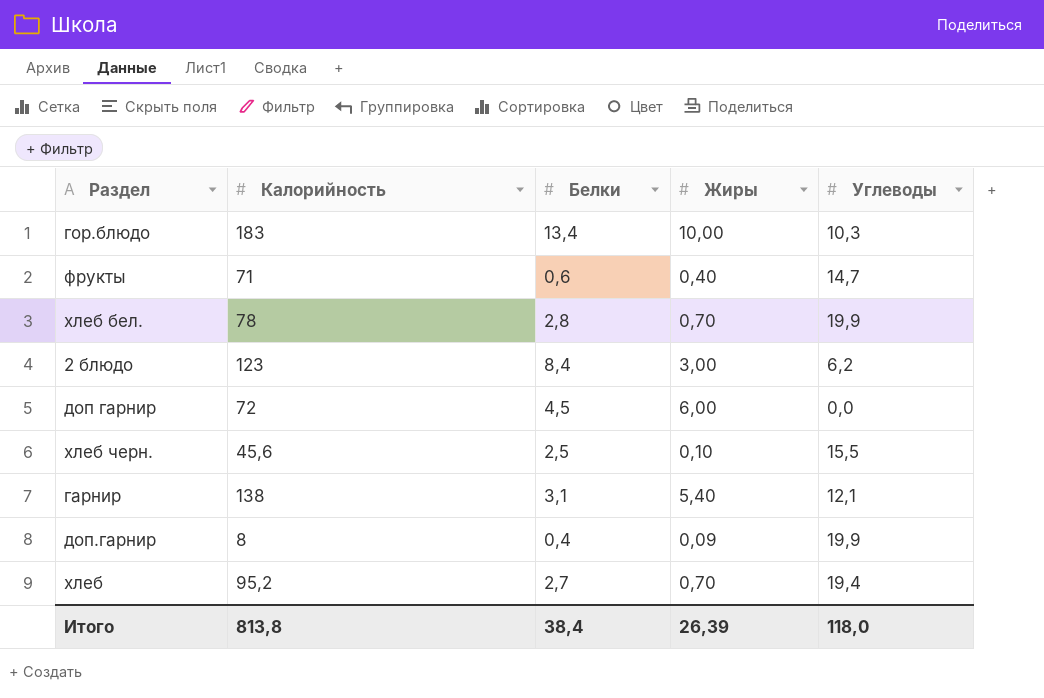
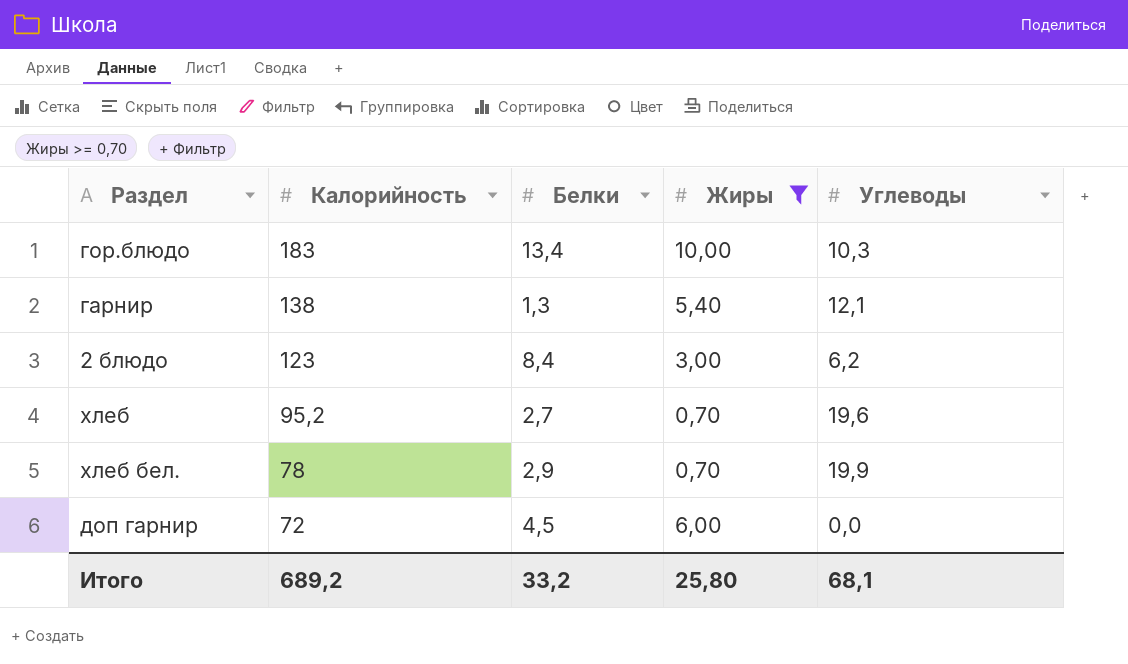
filter: none -> Жиры >= 0,70
row order: none -> Калорийность descending
гарнир | Белки: 3,1 -> 1,3
хлеб | Углеводы: 19,4 -> 19,6
хлеб бел. | Белки: 2,8 -> 2,9
Итого | Калорийность: 813,8 -> 689,2
Итого | Белки: 38,4 -> 33,2
Итого | Жиры: 26,39 -> 25,80
Итого | Углеводы: 118,0 -> 68,1

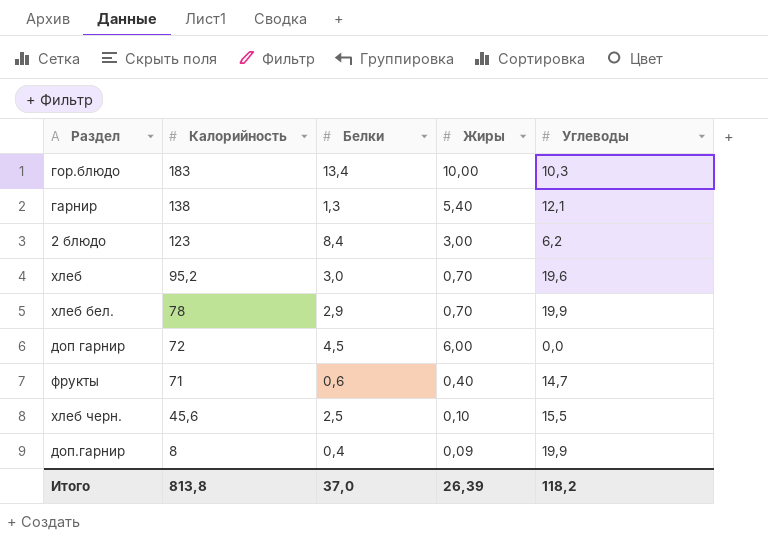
filter: Жиры >= 0,70 -> none
хлеб | Белки: 2,7 -> 3,0
Итого | Калорийность: 689,2 -> 813,8
Итого | Белки: 33,2 -> 37,0
Итого | Жиры: 25,80 -> 26,39
Итого | Углеводы: 68,1 -> 118,2

